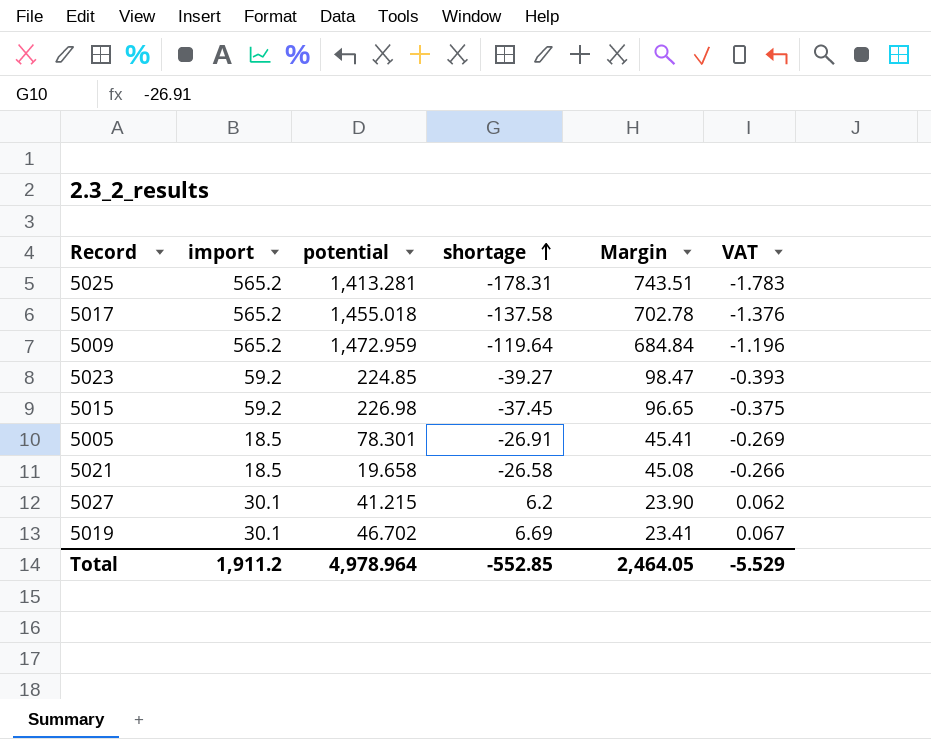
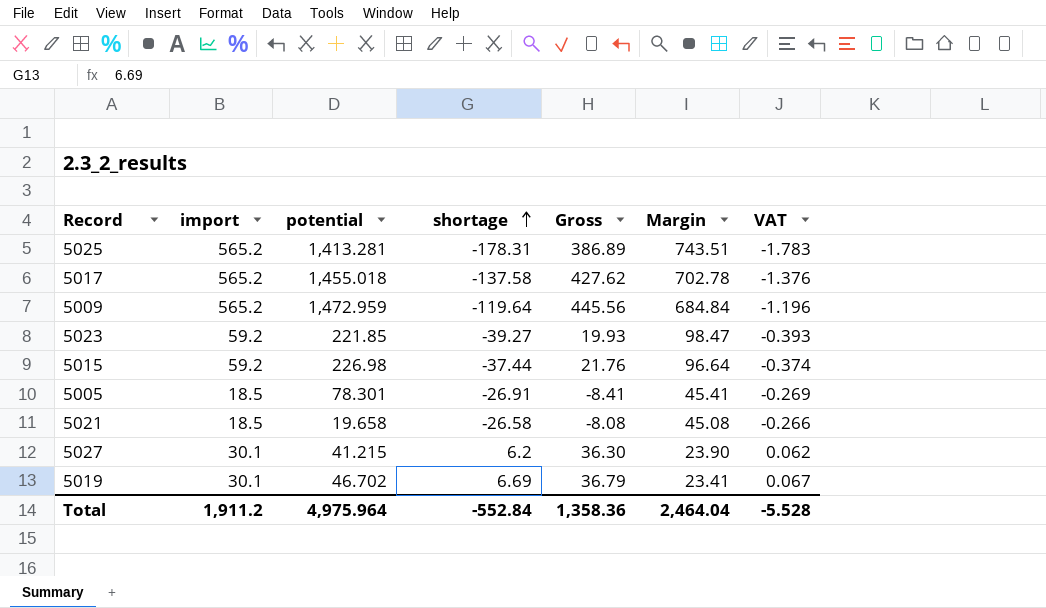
column Gross | formula: none -> [import] + [shortage]
5023 | potential: 224.85 -> 221.85
5015 | shortage: -37.45 -> -37.44
5015 | Margin: 96.65 -> 96.64
5015 | VAT: -0.375 -> -0.374
Total | potential: 4,978.964 -> 4,975.964
Total | shortage: -552.85 -> -552.84
Total | Margin: 2,464.05 -> 2,464.04
Total | VAT: -5.529 -> -5.528

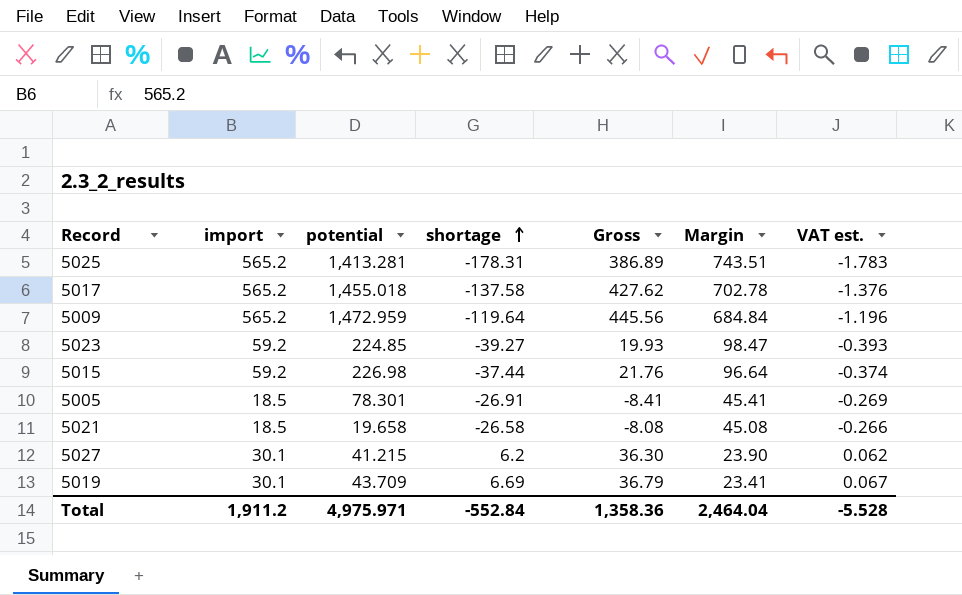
column name: VAT -> VAT est.
5023 | potential: 221.85 -> 224.85
5019 | potential: 46.702 -> 43.709
Total | potential: 4,975.964 -> 4,975.971

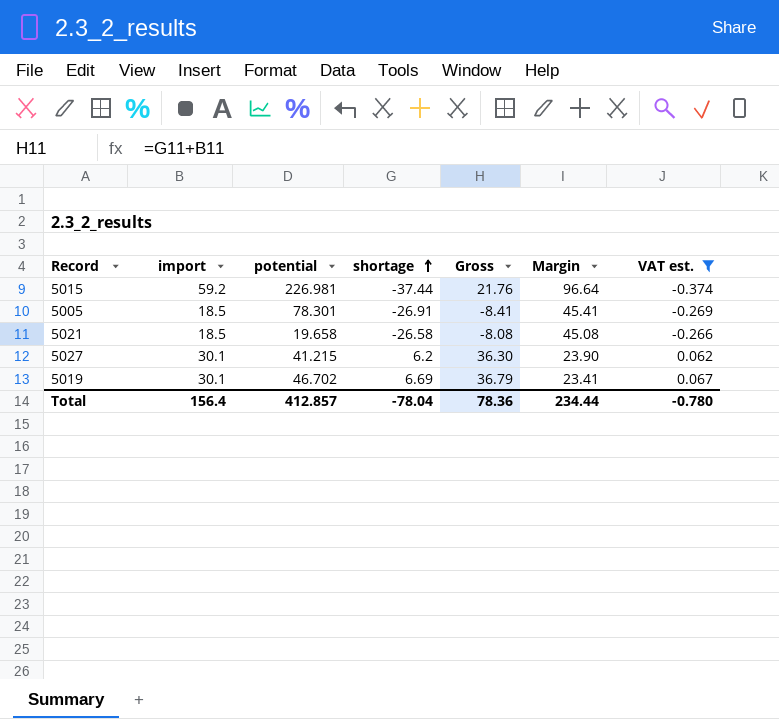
filter: none -> VAT est. >= -0.374
5015 | potential: 226.98 -> 226.981
5019 | potential: 43.709 -> 46.702
Total | import: 1,911.2 -> 156.4
Total | potential: 4,975.971 -> 412.857
Total | shortage: -552.84 -> -78.04
Total | Gross: 1,358.36 -> 78.36
Total | Margin: 2,464.04 -> 234.44
Total | VAT est.: -5.528 -> -0.780

